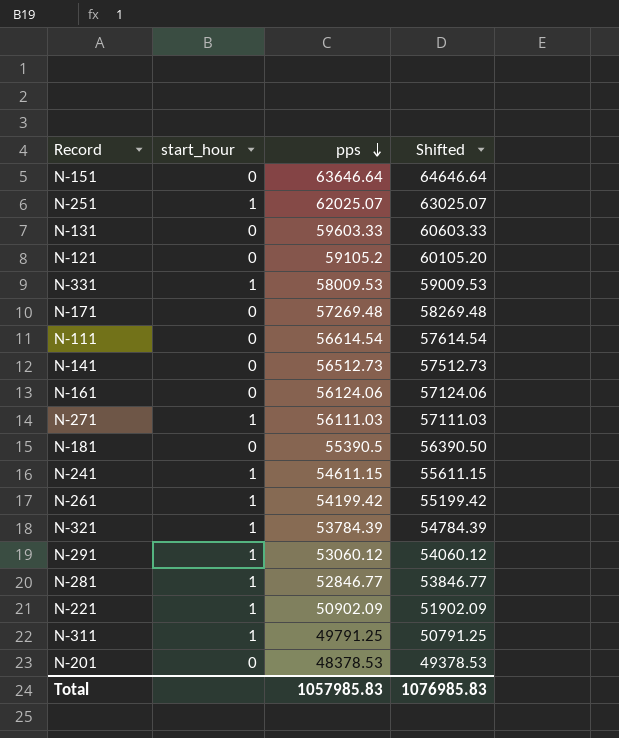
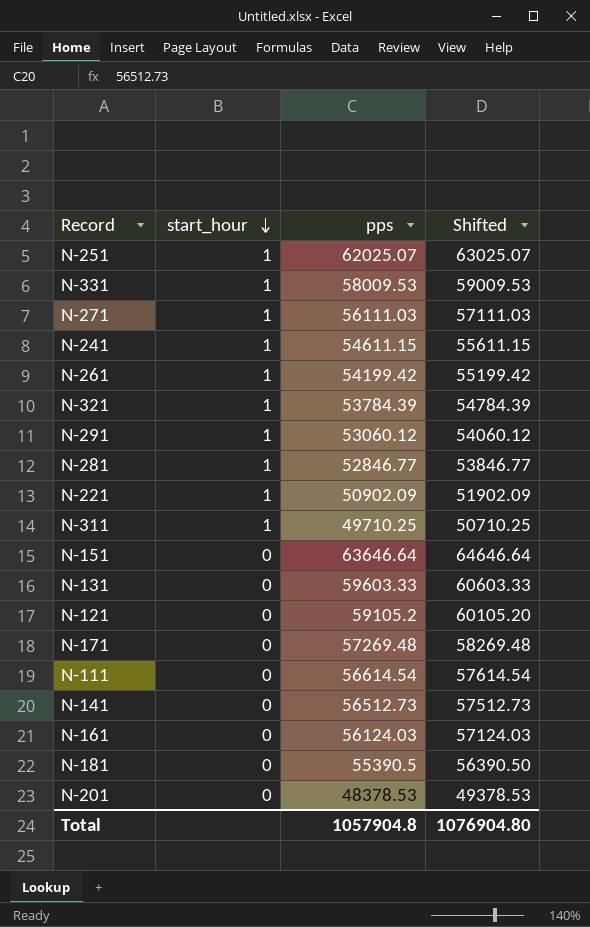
row order: pps descending -> start_hour descending
N-311 | pps: 49791.25 -> 49710.25
N-311 | Shifted: 50791.25 -> 50710.25
N-161 | pps: 56124.06 -> 56124.03
N-161 | Shifted: 57124.06 -> 57124.03
Total | pps: 1057985.83 -> 1057904.8
Total | Shifted: 1076985.83 -> 1076904.80

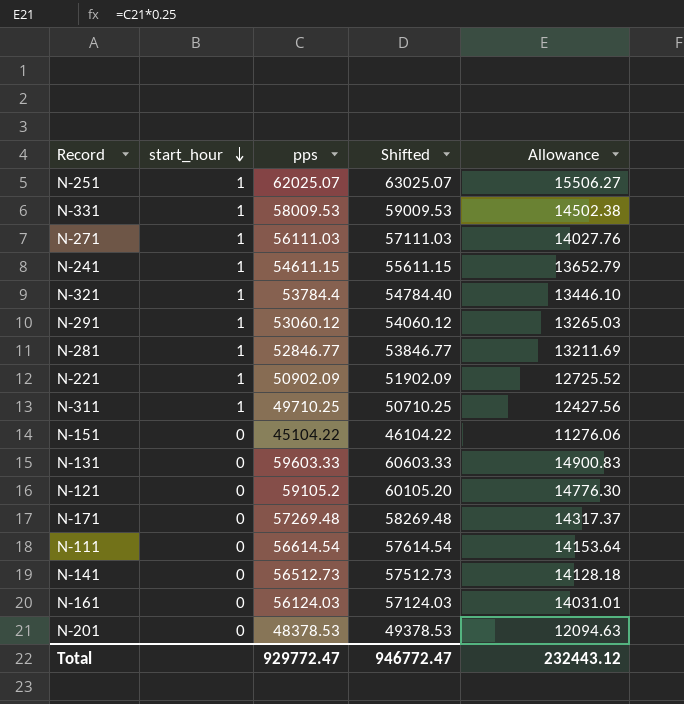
column Allowance | formula: none -> [pps] * 0.25
row N-261: 1 | 54199.42 | 55199.42 -> none
row N-181: 0 | 55390.5 | 56390.50 -> none
N-321 | pps: 53784.39 -> 53784.4
N-321 | Shifted: 54784.39 -> 54784.40
N-151 | pps: 63646.64 -> 45104.22
N-151 | Shifted: 64646.64 -> 46104.22
Total | pps: 1057904.8 -> 929772.47
Total | Shifted: 1076904.80 -> 946772.47

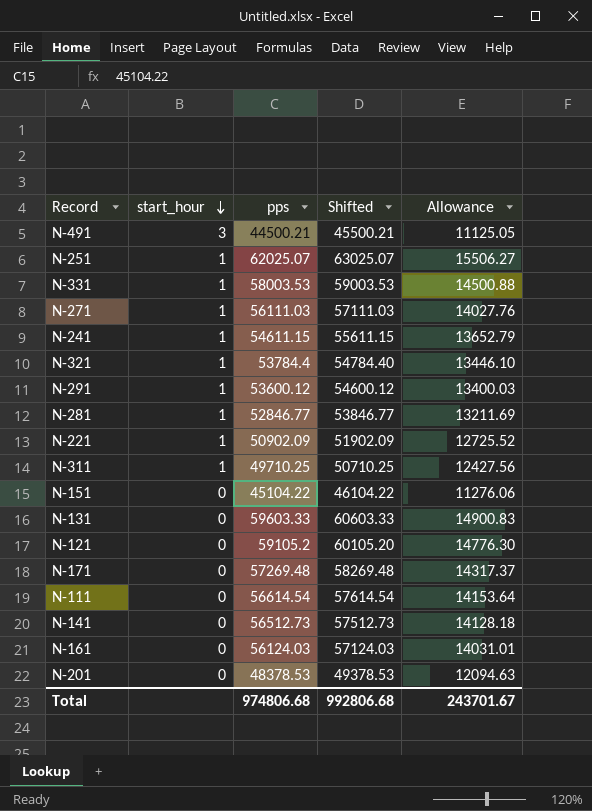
row N-491: none -> 3 | 44500.21 | 45500.21 | 11125.05
N-331 | pps: 58009.53 -> 58003.53
N-331 | Shifted: 59009.53 -> 59003.53
N-331 | Allowance: 14502.38 -> 14500.88
N-291 | pps: 53060.12 -> 53600.12
N-291 | Shifted: 54060.12 -> 54600.12
N-291 | Allowance: 13265.03 -> 13400.03
Total | pps: 929772.47 -> 974806.68
Total | Shifted: 946772.47 -> 992806.68
Total | Allowance: 232443.12 -> 243701.67

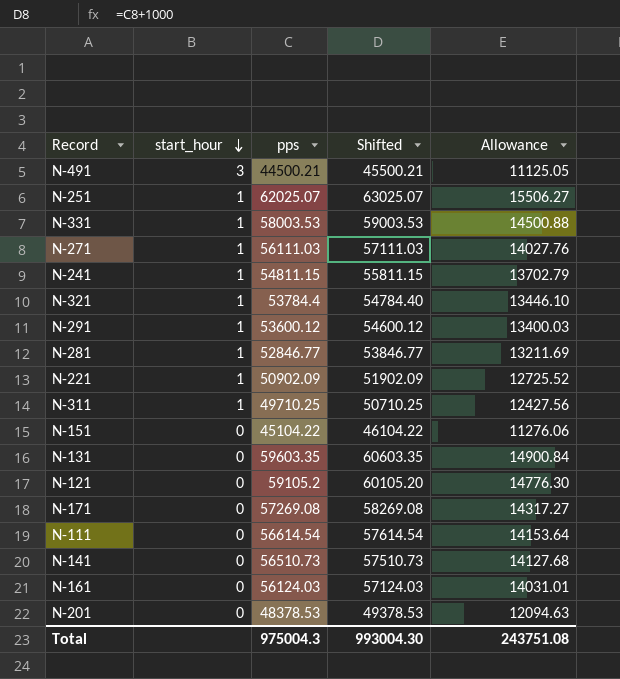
N-241 | pps: 54611.15 -> 54811.15
N-241 | Shifted: 55611.15 -> 55811.15
N-241 | Allowance: 13652.79 -> 13702.79
N-131 | pps: 59603.33 -> 59603.35
N-131 | Shifted: 60603.33 -> 60603.35
N-131 | Allowance: 14900.83 -> 14900.84
N-171 | pps: 57269.48 -> 57269.08
N-171 | Shifted: 58269.48 -> 58269.08
N-171 | Allowance: 14317.37 -> 14317.27
N-141 | pps: 56512.73 -> 56510.73
N-141 | Shifted: 57512.73 -> 57510.73
N-141 | Allowance: 14128.18 -> 14127.68
Total | pps: 974806.68 -> 975004.3
Total | Shifted: 992806.68 -> 993004.30
Total | Allowance: 243701.67 -> 243751.08

